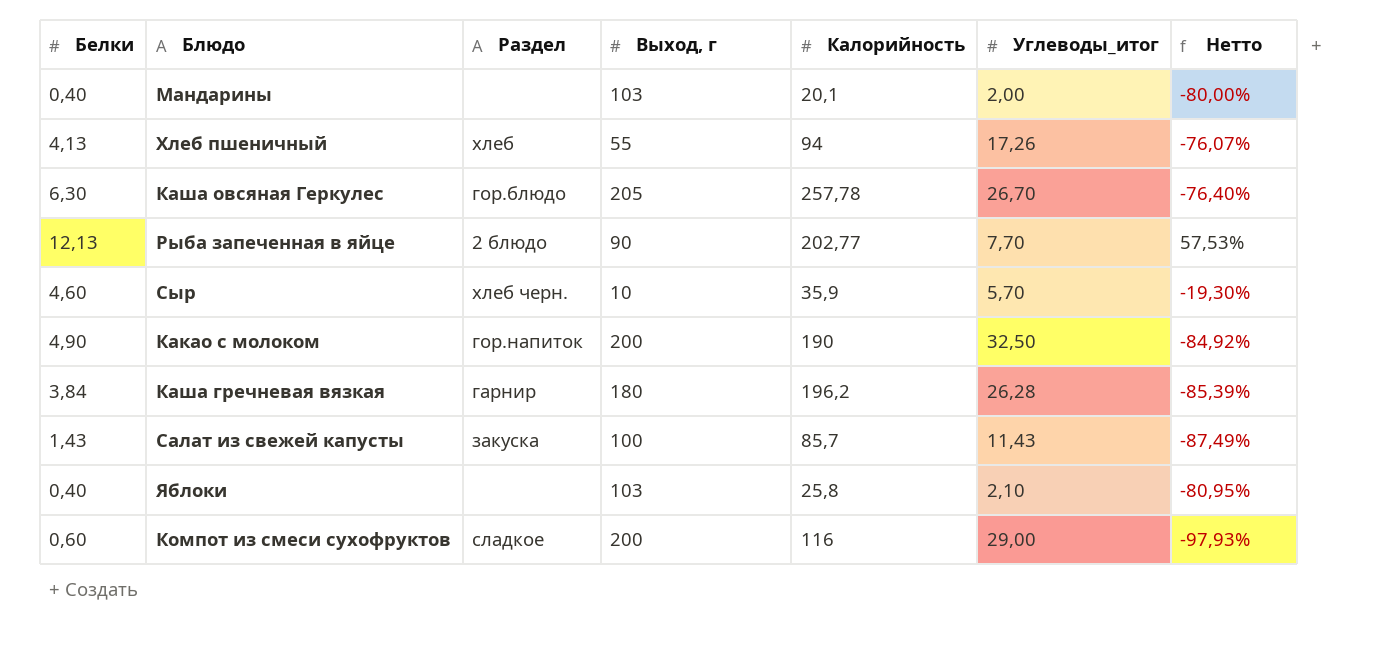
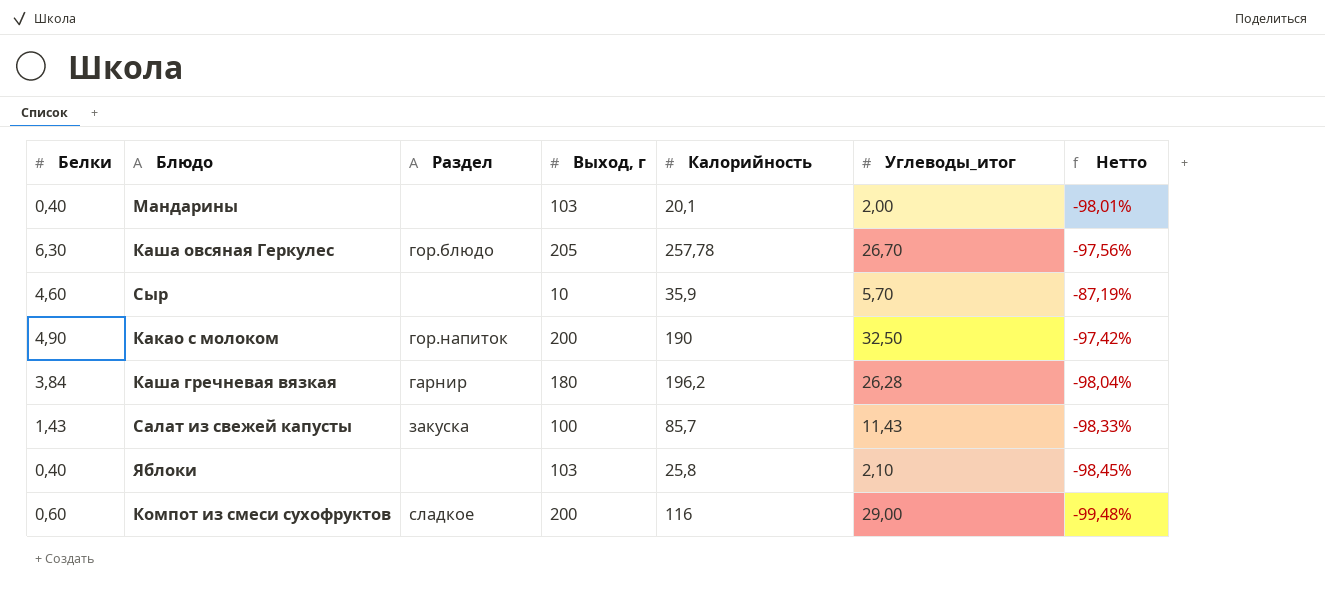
column Нетто | formula: ([Белки] - [Углеводы_итог]) / [Углеводы_итог] -> ([Белки] - [Калорийность]) / [Калорийность]
row Хлеб пшеничный: 4,13 | хлеб | 55 | 94 | 17,26 | -76,07% -> none
row Рыба запеченная в яйце: 12,13 | 2 блюдо | 90 | 202,77 | 7,70 | 57,53% -> none
Сыр | Раздел: хлеб черн. -> none

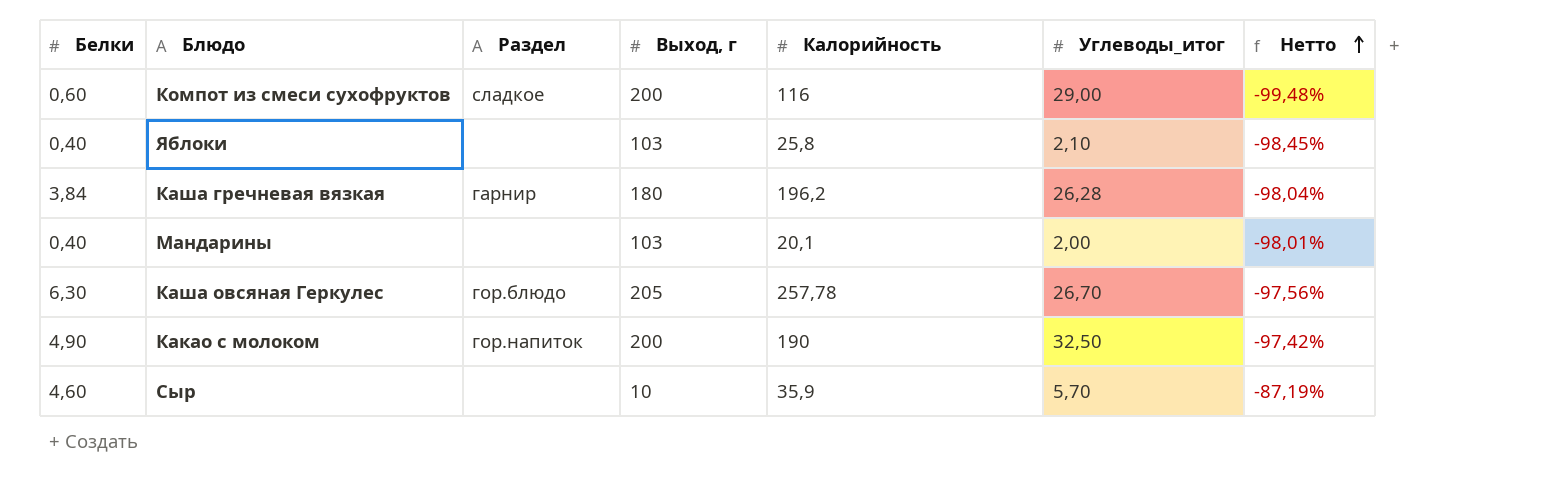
row order: none -> Нетто ascending
row Салат из свежей капусты: 1,43 | закуска | 100 | 85,7 | 11,43 | -98,33% -> none

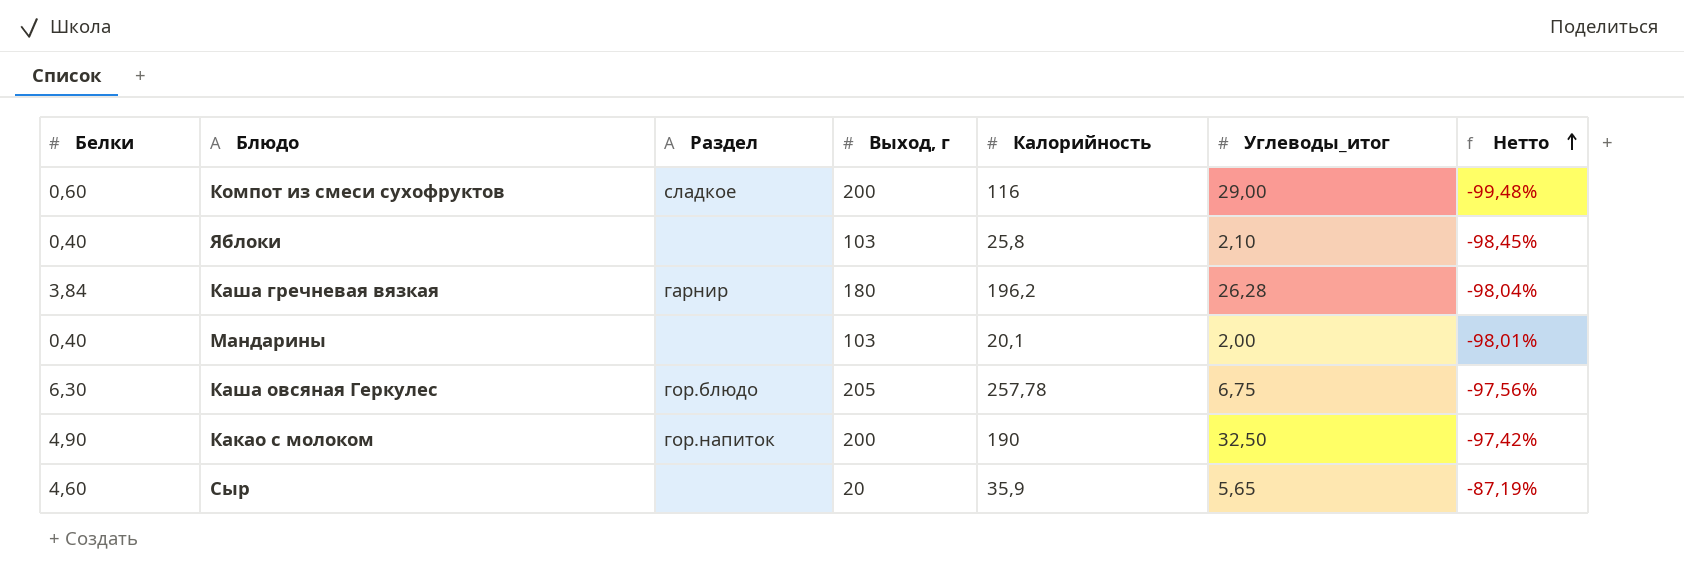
Каша овсяная Геркулес | Углеводы_итог: 26,70 -> 6,75
Сыр | Выход, г: 10 -> 20
Сыр | Углеводы_итог: 5,70 -> 5,65

